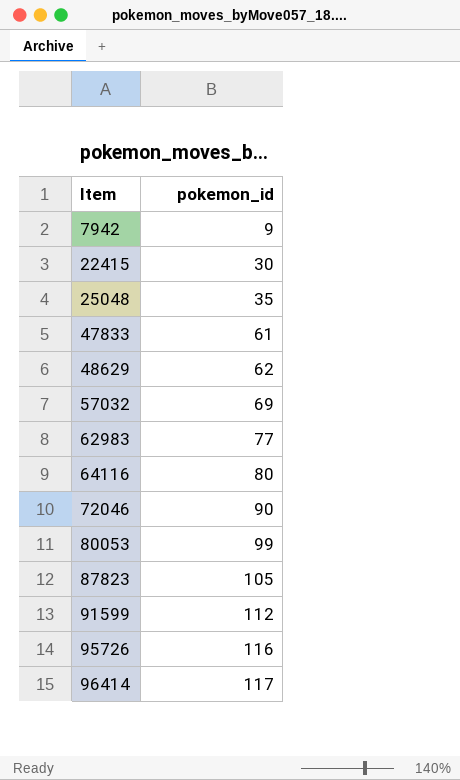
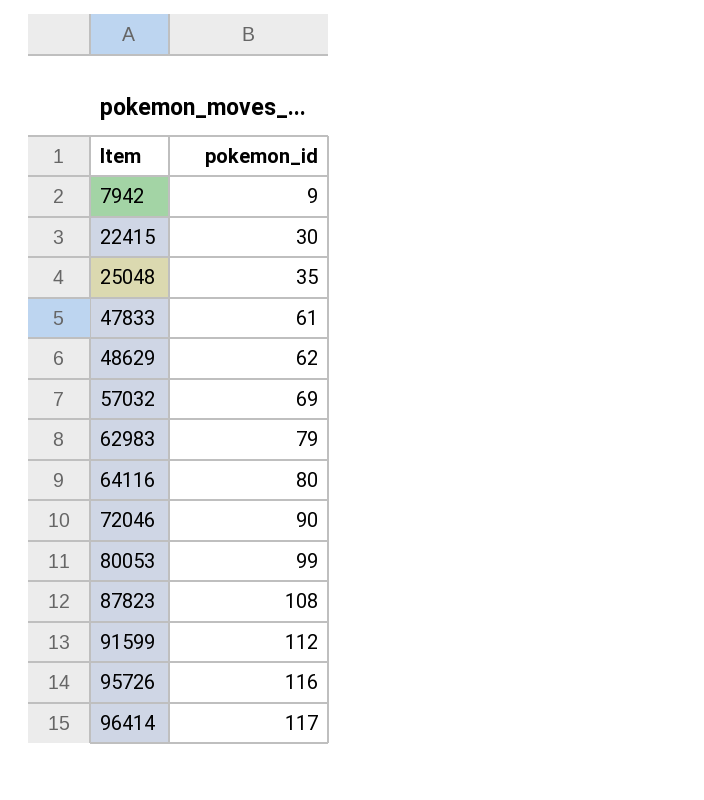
62983 | pokemon_id: 77 -> 79
87823 | pokemon_id: 105 -> 108

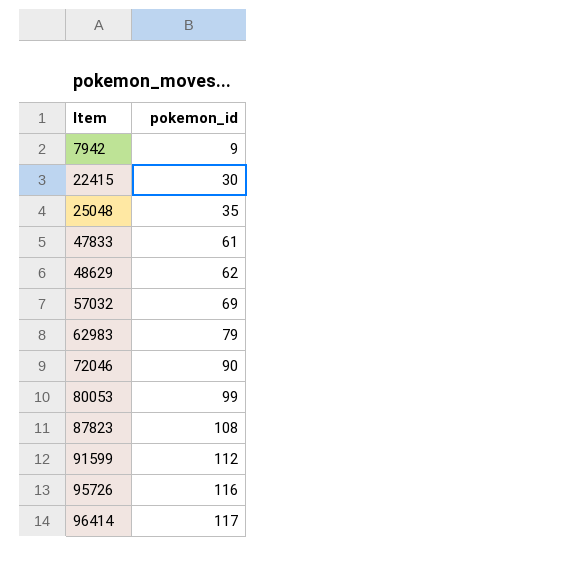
row 64116: 80 -> none

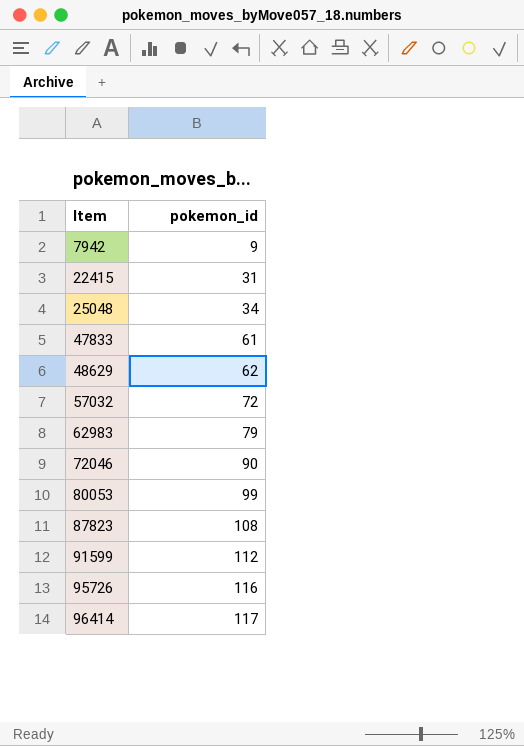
22415 | pokemon_id: 30 -> 31
25048 | pokemon_id: 35 -> 34
57032 | pokemon_id: 69 -> 72

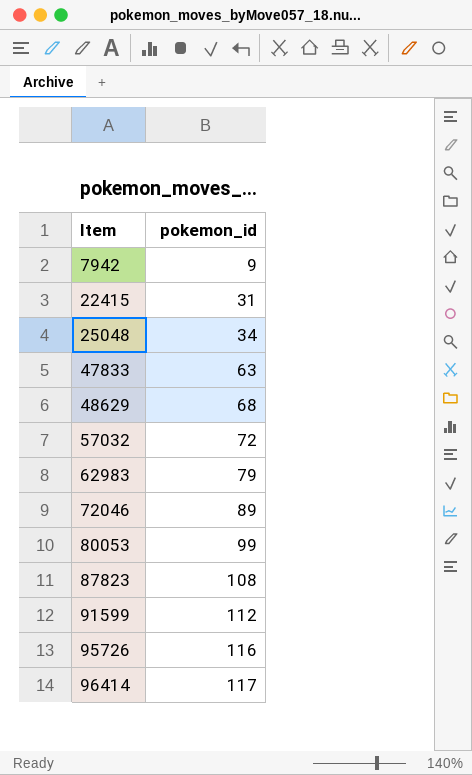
47833 | pokemon_id: 61 -> 63
48629 | pokemon_id: 62 -> 68
72046 | pokemon_id: 90 -> 89

